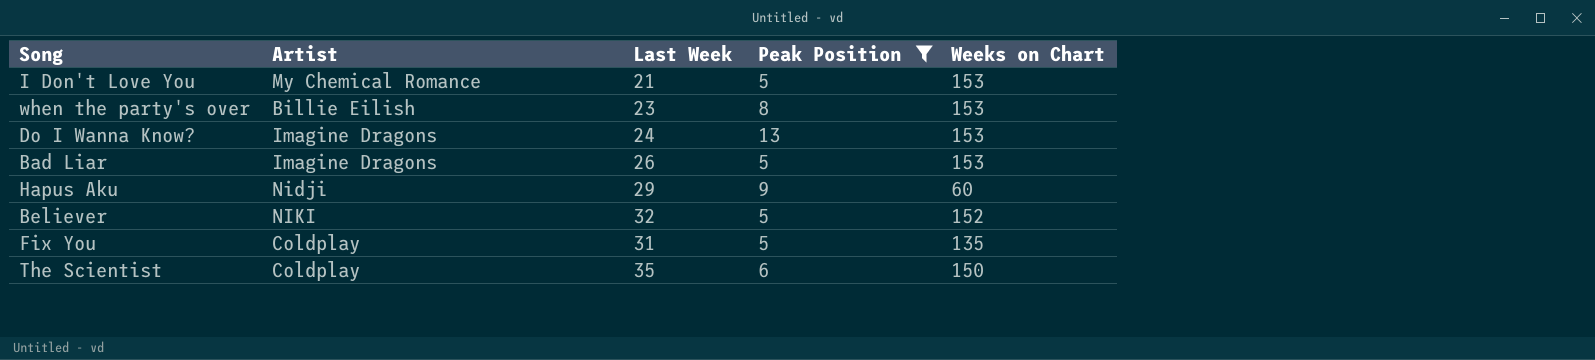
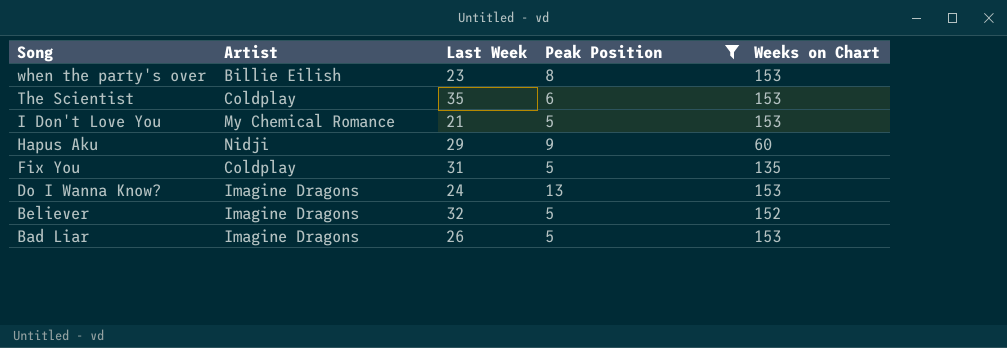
row order: none -> Song descending
The Scientist | Weeks on Chart: 150 -> 153
Believer | Artist: NIKI -> Imagine Dragons

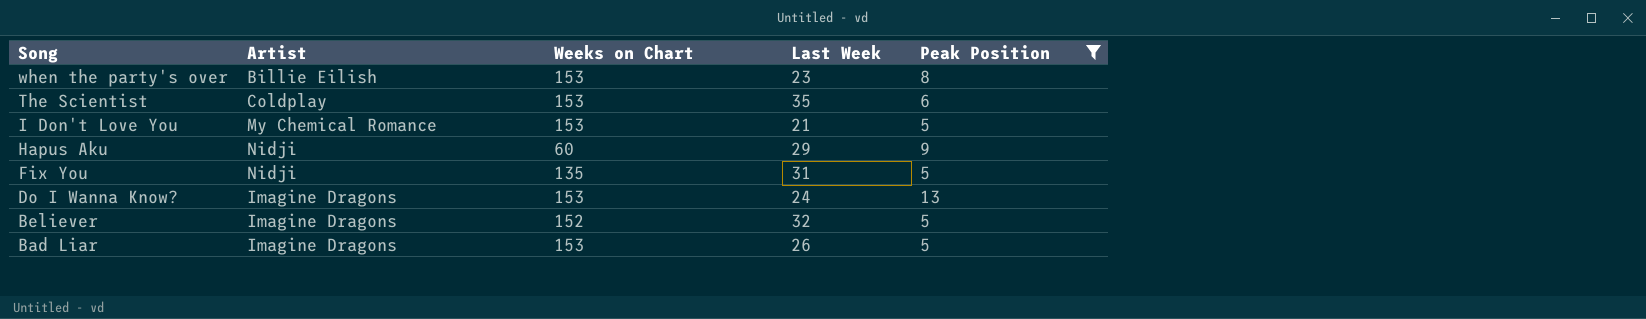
column Weeks on Chart | position: 5 -> 3
Fix You | Artist: Coldplay -> Nidji

